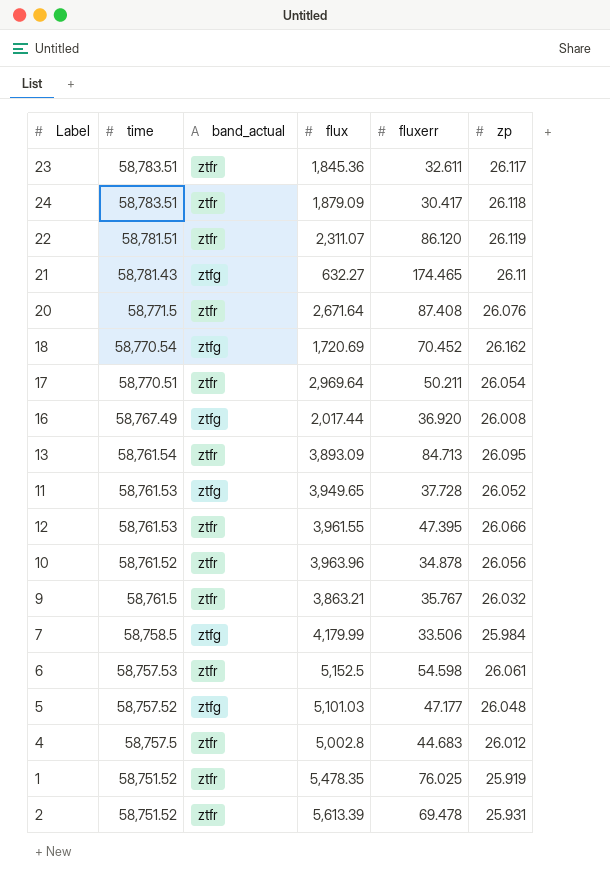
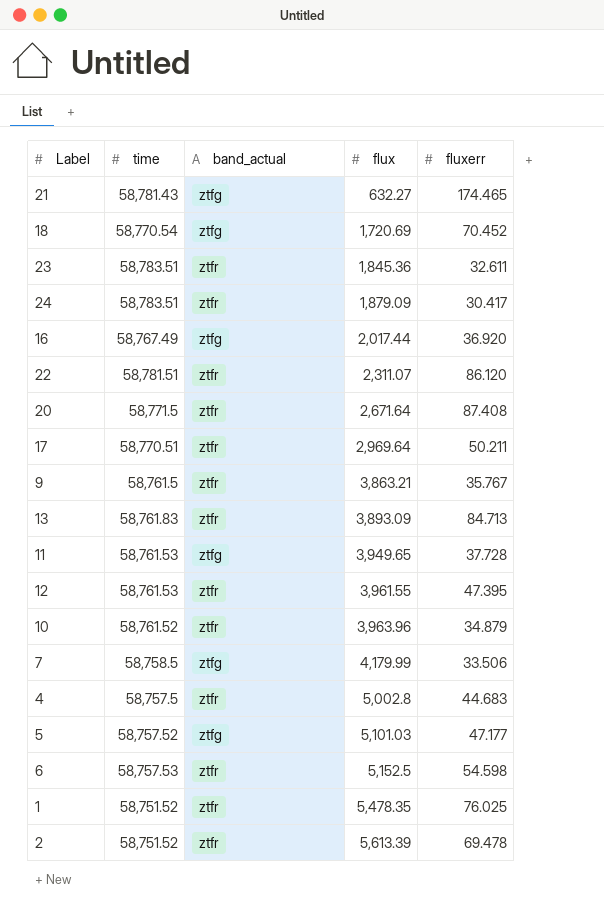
row order: time descending -> flux ascending
column zp | position: 6 -> none
13 | time: 58,761.54 -> 58,761.83
10 | fluxerr: 34.878 -> 34.879

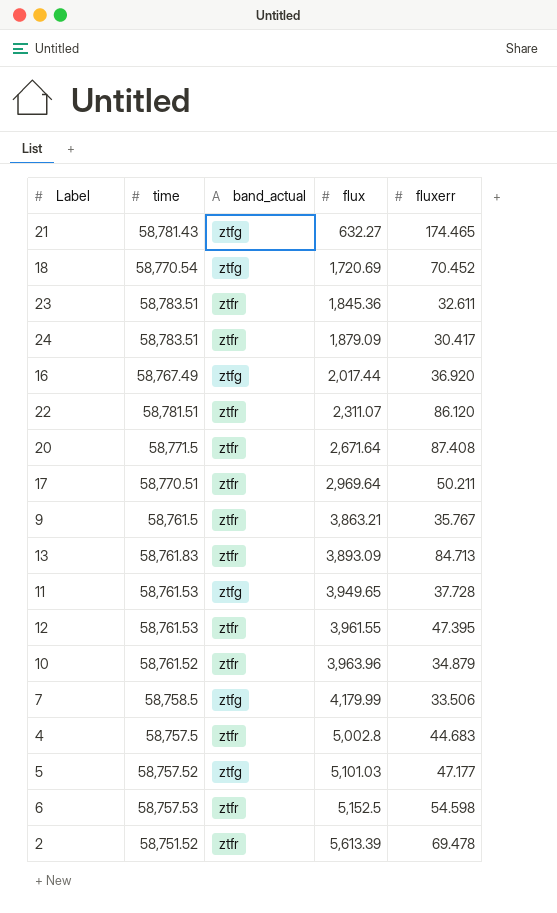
row 1: 58,751.52 | ztfr | 5,478.35 | 76.025 -> none

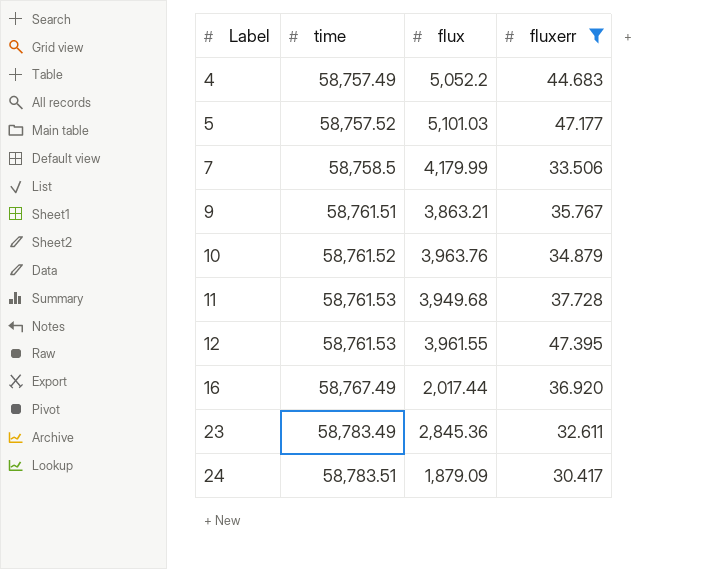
filter: none -> fluxerr <= 47.395
row order: flux ascending -> Label ascending
column band_actual | position: 3 -> none
4 | time: 58,757.5 -> 58,757.49
4 | flux: 5,002.8 -> 5,052.2
9 | time: 58,761.5 -> 58,761.51
10 | flux: 3,963.96 -> 3,963.76
11 | flux: 3,949.65 -> 3,949.68
23 | time: 58,783.51 -> 58,783.49
23 | flux: 1,845.36 -> 2,845.36

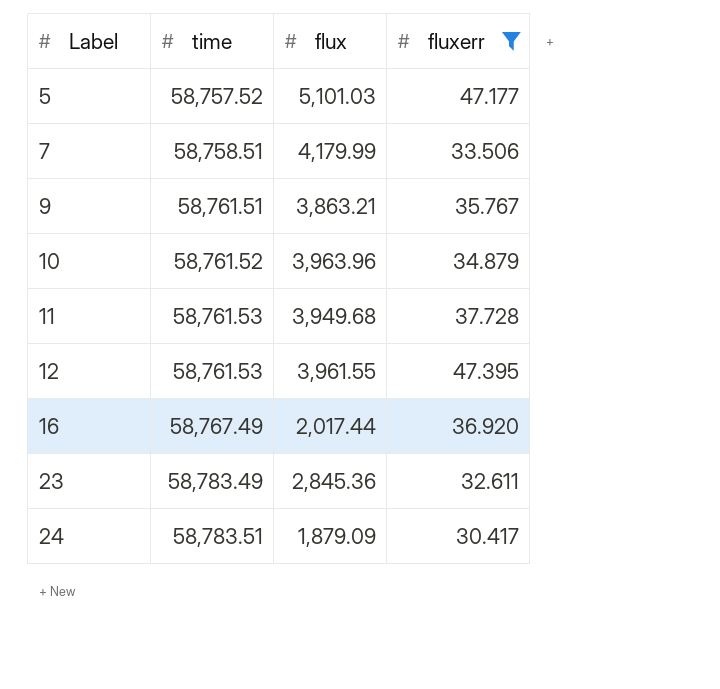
row 4: 58,757.49 | 5,052.2 | 44.683 -> none
7 | time: 58,758.5 -> 58,758.51
10 | flux: 3,963.76 -> 3,963.96

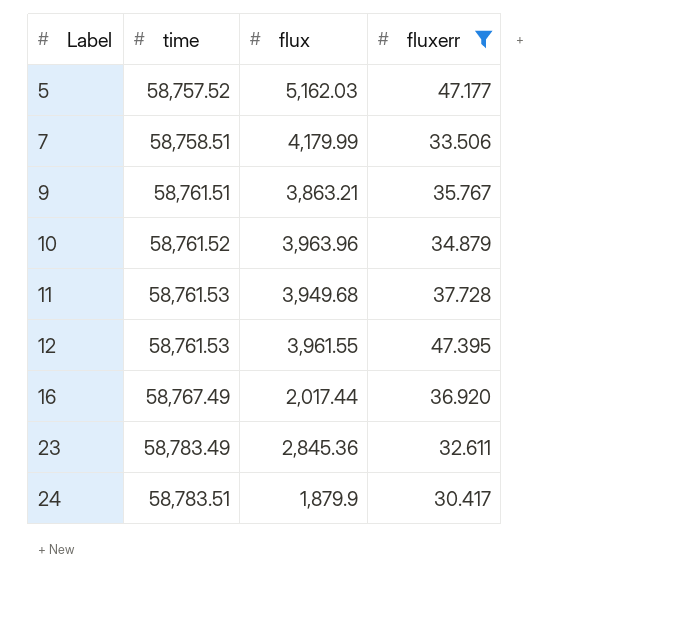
5 | flux: 5,101.03 -> 5,162.03
24 | flux: 1,879.09 -> 1,879.9

